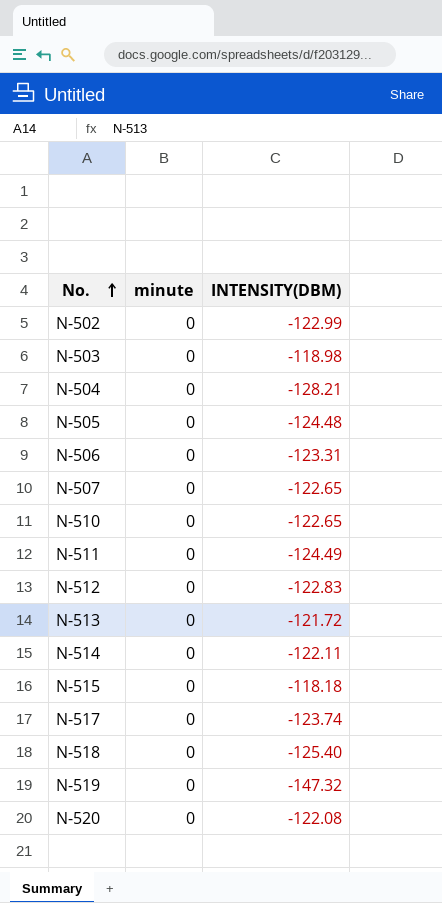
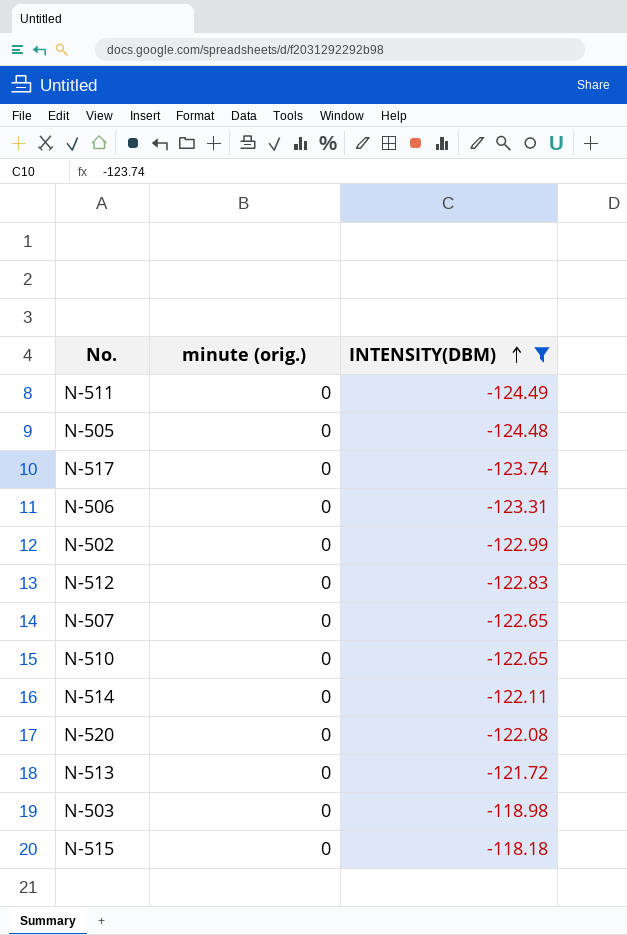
filter: none -> INTENSITY(DBM) >= -124.49
row order: No. ascending -> INTENSITY(DBM) ascending
column name: minute -> minute (orig.)

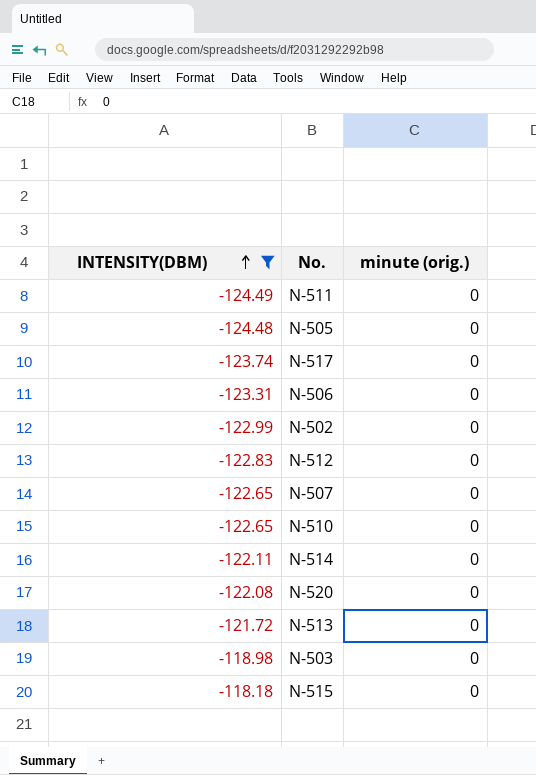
column INTENSITY(DBM) | position: 3 -> 1

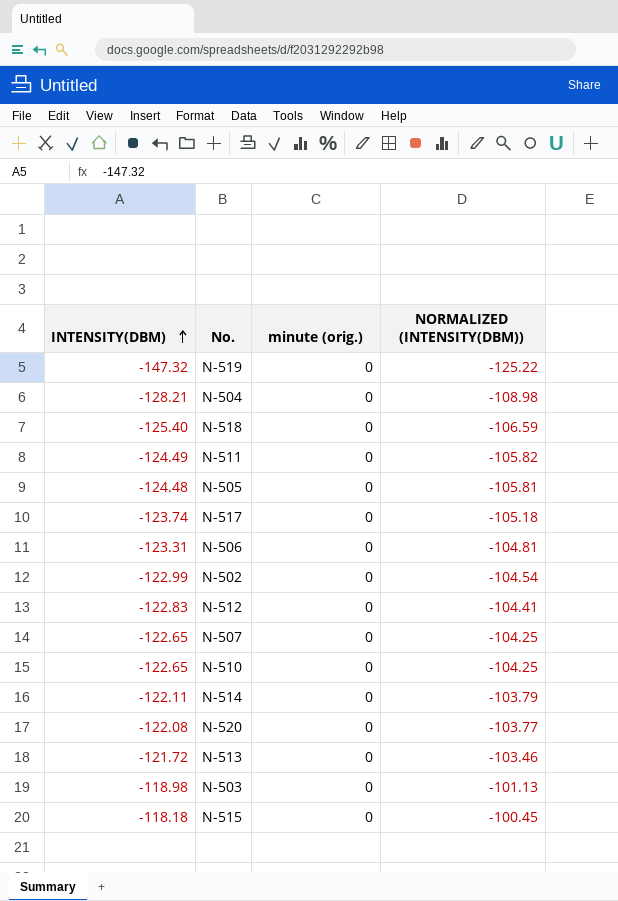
filter: INTENSITY(DBM) >= -124.49 -> none
column NORMALIZED (INTENSITY(DBM)) | formula: none -> [INTENSITY(DBM)] * 0.85

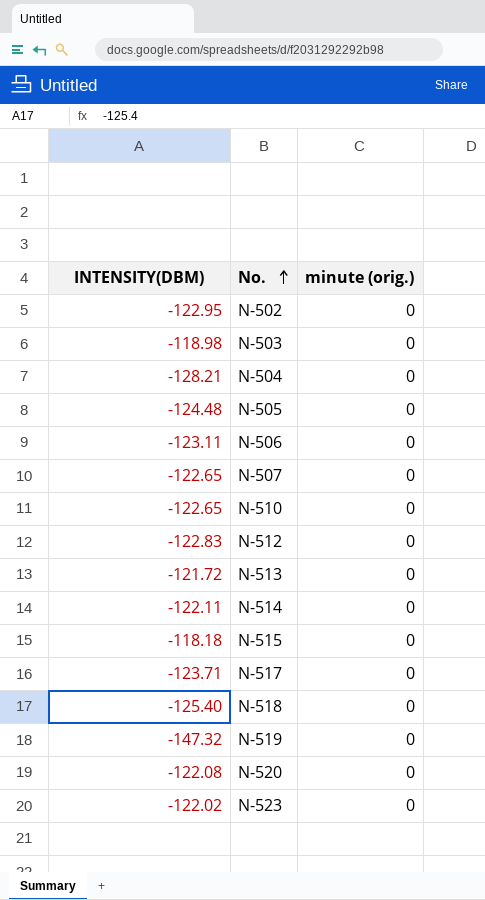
row order: INTENSITY(DBM) ascending -> No. ascending
column NORMALIZED (INTENSITY(DBM)) | formula: [INTENSITY(DBM)] * 0.85 -> none
row N-511: -124.49 | 0 | -105.82 -> none
N-502 | INTENSITY(DBM): -122.99 -> -122.95
N-506 | INTENSITY(DBM): -123.31 -> -123.11
N-517 | INTENSITY(DBM): -123.74 -> -123.71
row N-523: none -> -122.02 | 0

